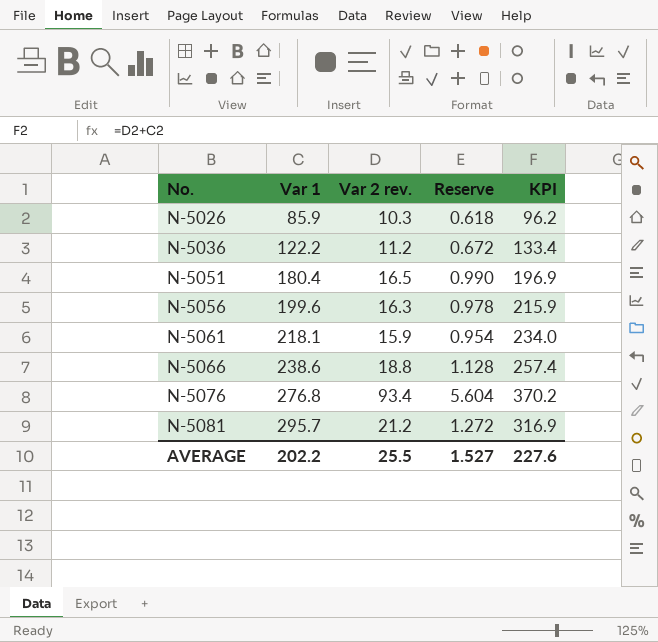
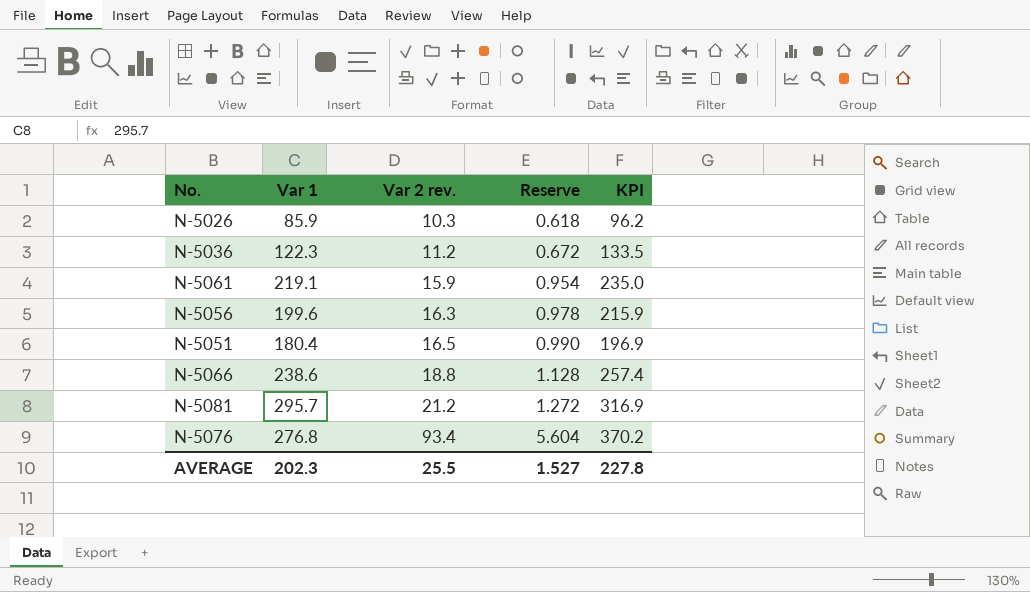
row order: No. ascending -> Var 2 rev. ascending
N-5036 | Var 1: 122.2 -> 122.3
N-5036 | KPI: 133.4 -> 133.5
N-5061 | Var 1: 218.1 -> 219.1
N-5061 | KPI: 234.0 -> 235.0
AVERAGE | Var 1: 202.2 -> 202.3
AVERAGE | KPI: 227.6 -> 227.8

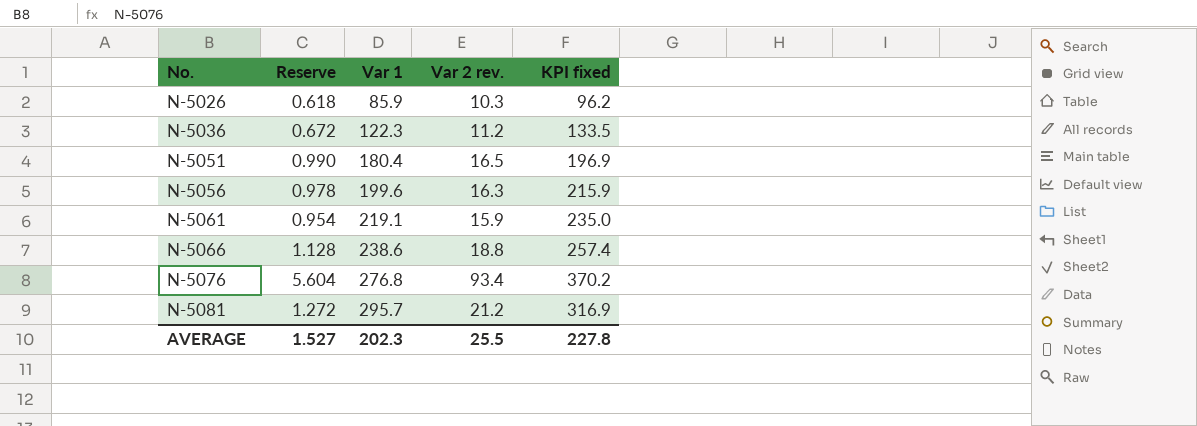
row order: Var 2 rev. ascending -> No. ascending
column Reserve | position: 4 -> 2
column name: KPI -> KPI fixed

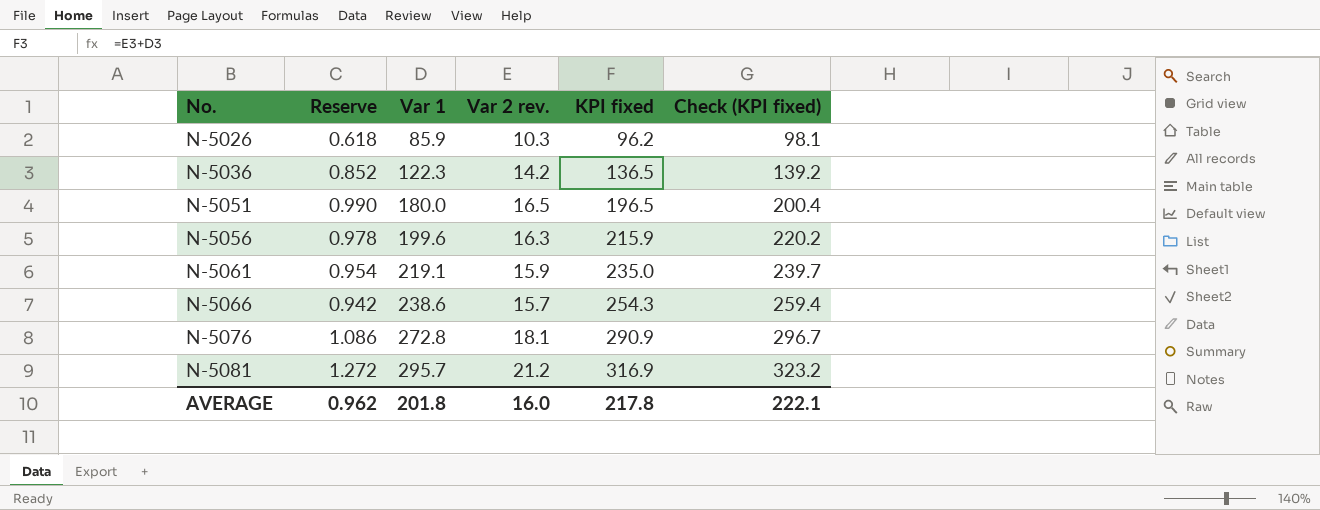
column Check (KPI fixed) | formula: none -> [KPI fixed] * 1.02
N-5036 | Reserve: 0.672 -> 0.852
N-5036 | Var 2 rev.: 11.2 -> 14.2
N-5036 | KPI fixed: 133.5 -> 136.5
N-5051 | Var 1: 180.4 -> 180.0
N-5051 | KPI fixed: 196.9 -> 196.5
N-5066 | Reserve: 1.128 -> 0.942
N-5066 | Var 2 rev.: 18.8 -> 15.7
N-5066 | KPI fixed: 257.4 -> 254.3
N-5076 | Reserve: 5.604 -> 1.086
N-5076 | Var 1: 276.8 -> 272.8
N-5076 | Var 2 rev.: 93.4 -> 18.1
N-5076 | KPI fixed: 370.2 -> 290.9
AVERAGE | Reserve: 1.527 -> 0.962
AVERAGE | Var 1: 202.3 -> 201.8
AVERAGE | Var 2 rev.: 25.5 -> 16.0
AVERAGE | KPI fixed: 227.8 -> 217.8

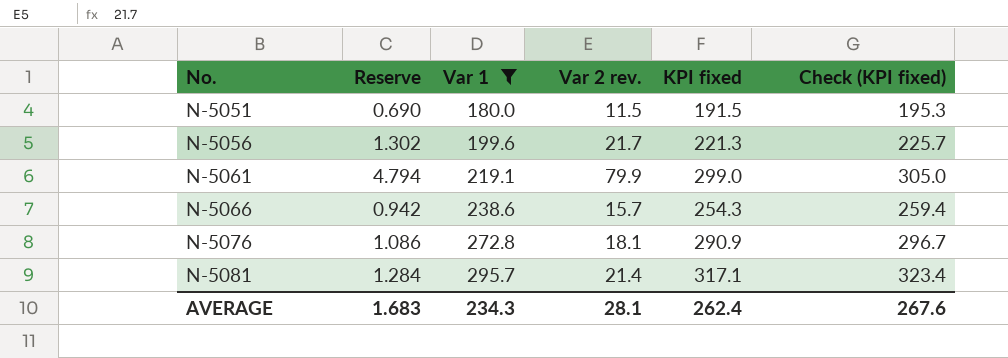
filter: none -> Var 1 >= 180.0
N-5051 | Reserve: 0.990 -> 0.690
N-5051 | Var 2 rev.: 16.5 -> 11.5
N-5051 | KPI fixed: 196.5 -> 191.5
N-5051 | Check (KPI fixed): 200.4 -> 195.3
N-5056 | Reserve: 0.978 -> 1.302
N-5056 | Var 2 rev.: 16.3 -> 21.7
N-5056 | KPI fixed: 215.9 -> 221.3
N-5056 | Check (KPI fixed): 220.2 -> 225.7
N-5061 | Reserve: 0.954 -> 4.794
N-5061 | Var 2 rev.: 15.9 -> 79.9
N-5061 | KPI fixed: 235.0 -> 299.0
N-5061 | Check (KPI fixed): 239.7 -> 305.0
N-5081 | Reserve: 1.272 -> 1.284
N-5081 | Var 2 rev.: 21.2 -> 21.4
N-5081 | KPI fixed: 316.9 -> 317.1
N-5081 | Check (KPI fixed): 323.2 -> 323.4
AVERAGE | Reserve: 0.962 -> 1.683
AVERAGE | Var 1: 201.8 -> 234.3
AVERAGE | Var 2 rev.: 16.0 -> 28.1
AVERAGE | KPI fixed: 217.8 -> 262.4
AVERAGE | Check (KPI fixed): 222.1 -> 267.6

